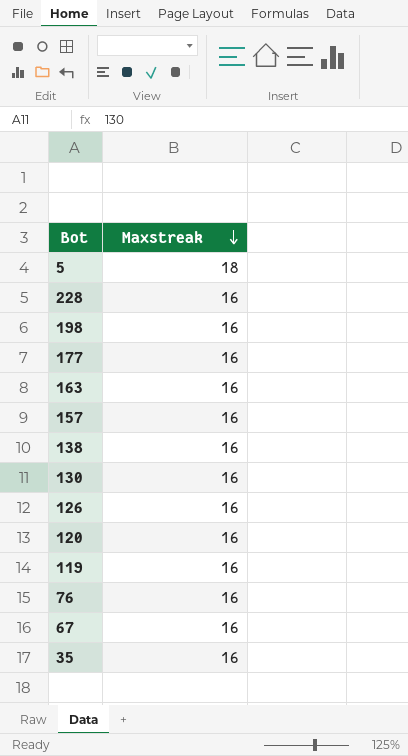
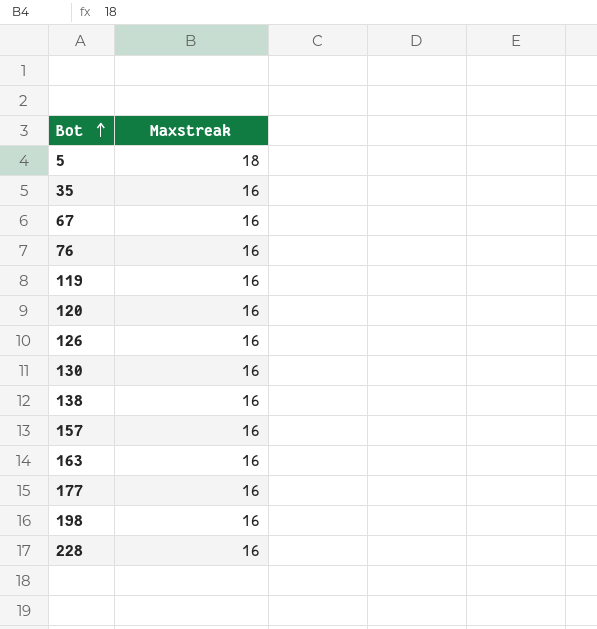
row order: Maxstreak descending -> Bot ascending

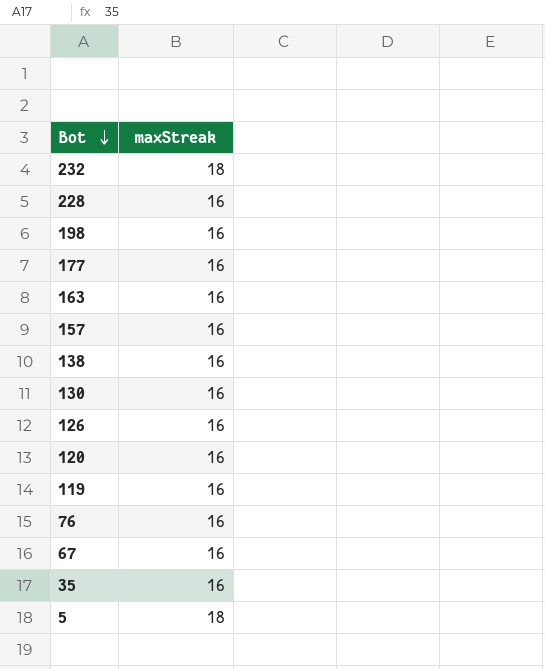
row order: Bot ascending -> Bot descending
column name: Maxstreak -> maxStreak
row 232: none -> 18

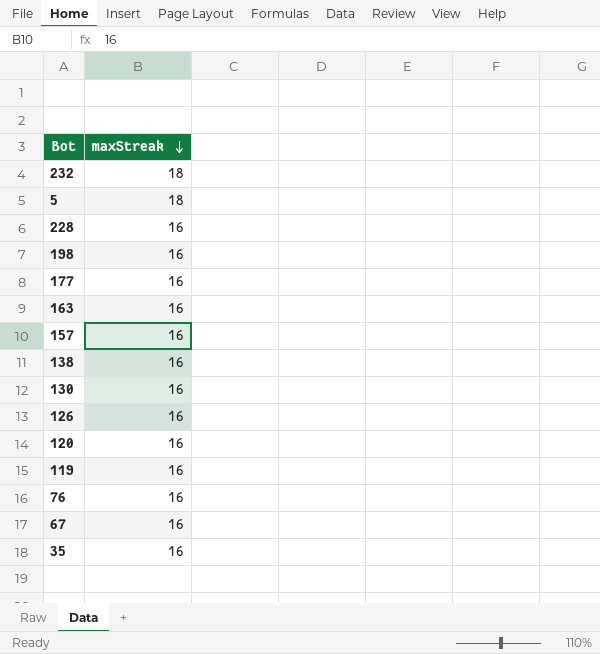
row order: Bot descending -> maxStreak descending

